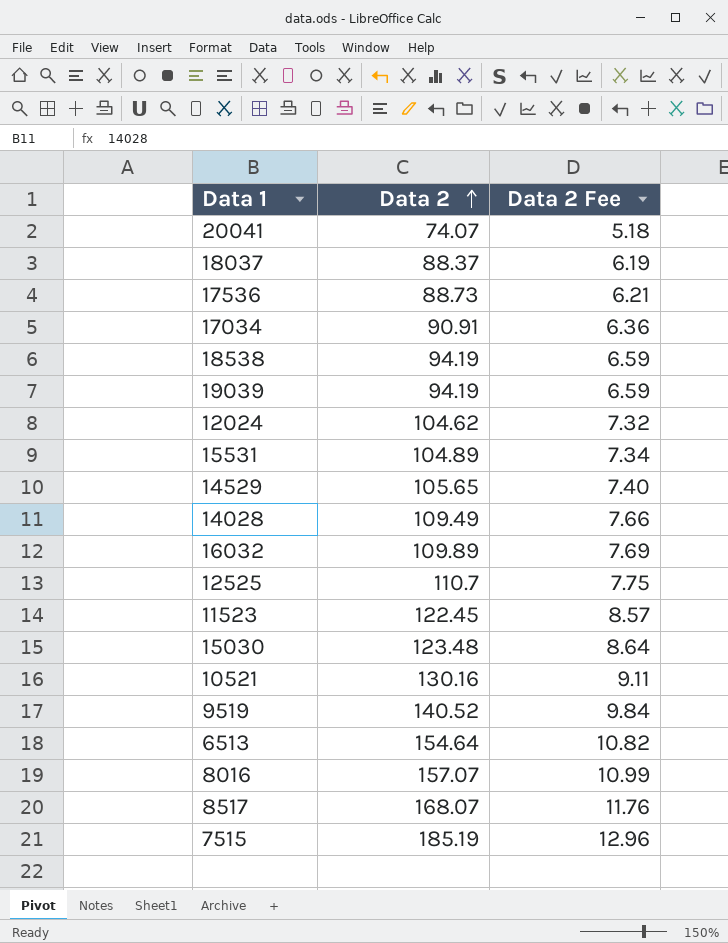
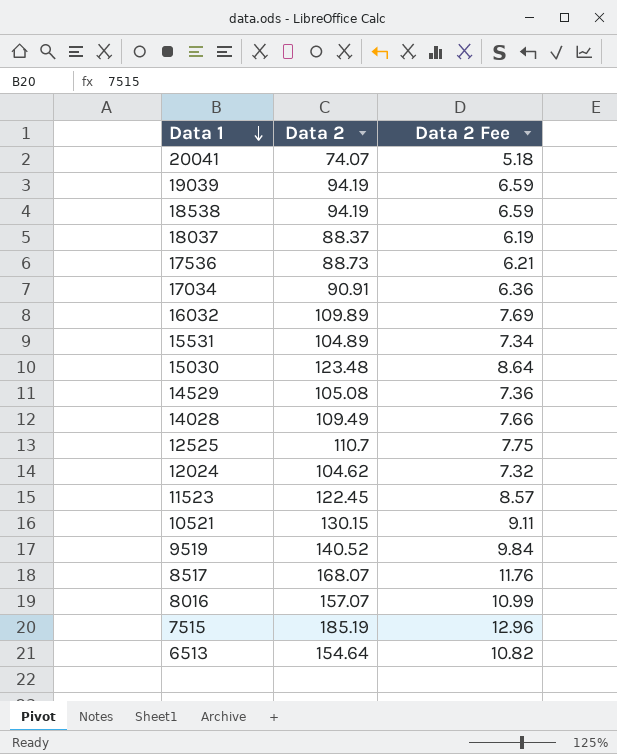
row order: Data 2 ascending -> Data 1 descending
14529 | Data 2: 105.65 -> 105.08
14529 | Data 2 Fee: 7.40 -> 7.36
10521 | Data 2: 130.16 -> 130.15

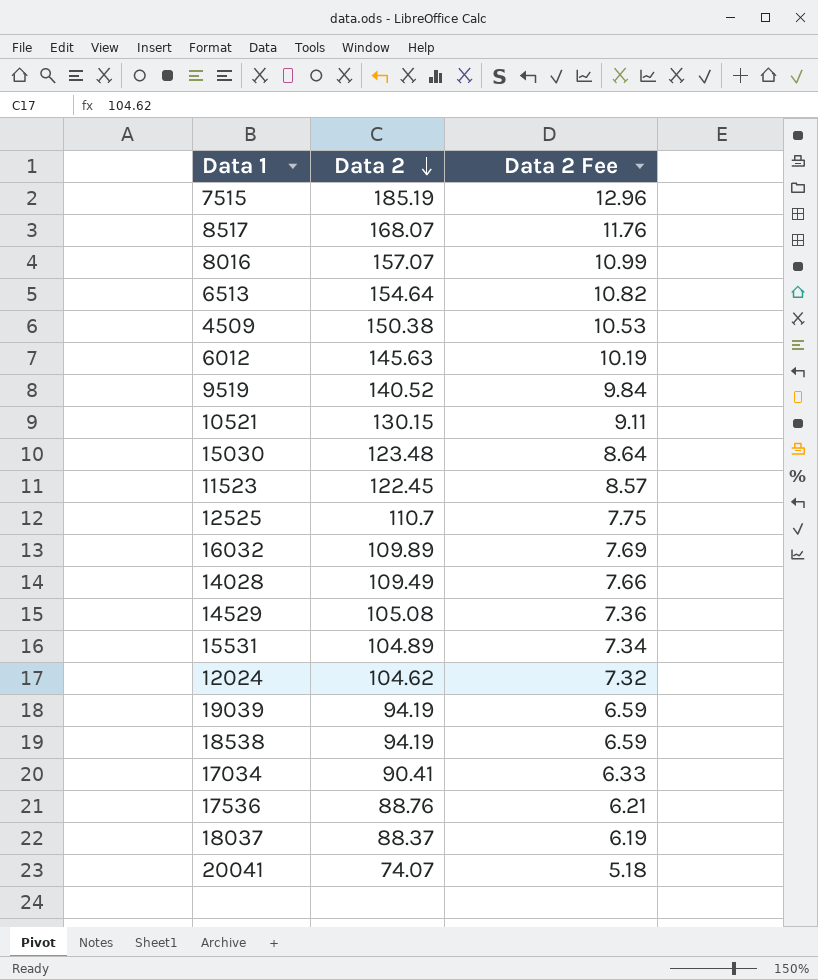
row order: Data 1 descending -> Data 2 descending
row 4509: none -> 150.38 | 10.53
row 6012: none -> 145.63 | 10.19
17034 | Data 2: 90.91 -> 90.41
17034 | Data 2 Fee: 6.36 -> 6.33
17536 | Data 2: 88.73 -> 88.76

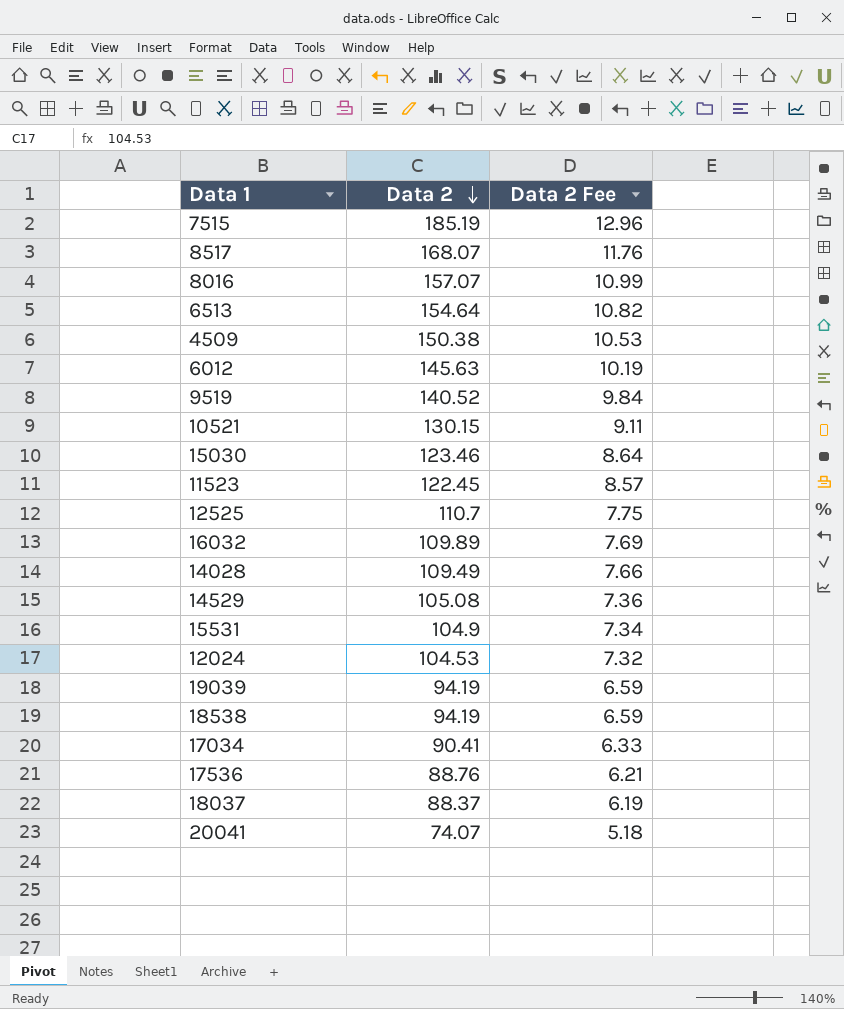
15030 | Data 2: 123.48 -> 123.46
15531 | Data 2: 104.89 -> 104.9
12024 | Data 2: 104.62 -> 104.53

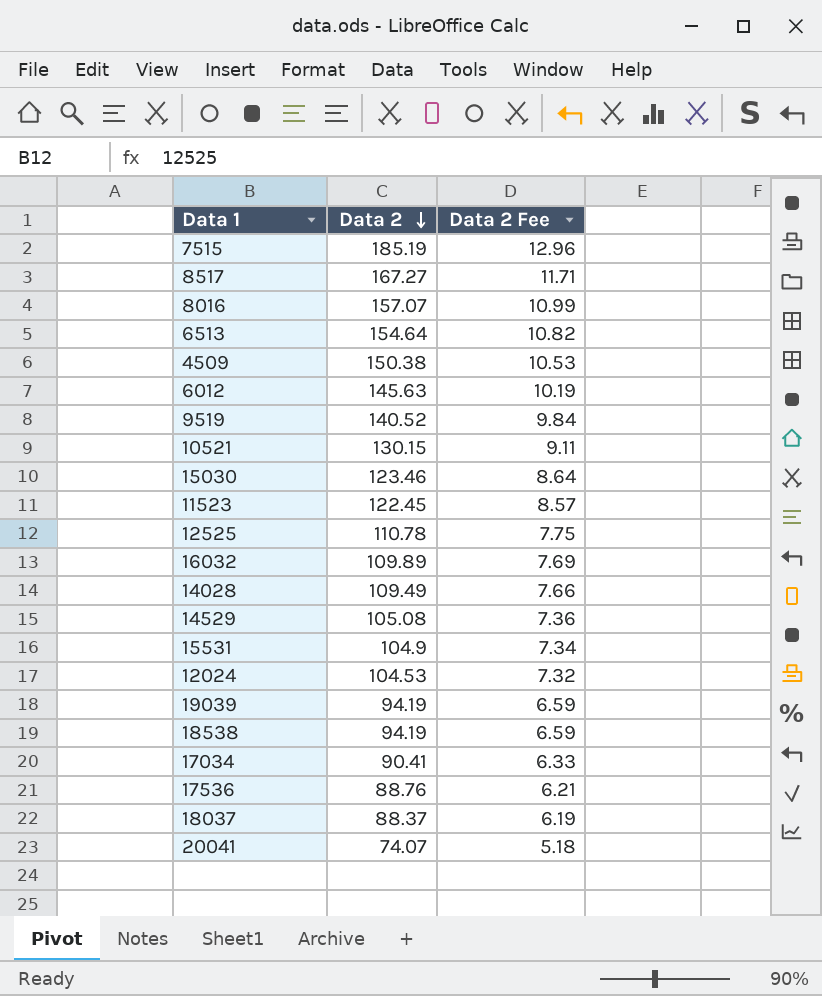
8517 | Data 2: 168.07 -> 167.27
8517 | Data 2 Fee: 11.76 -> 11.71
12525 | Data 2: 110.7 -> 110.78

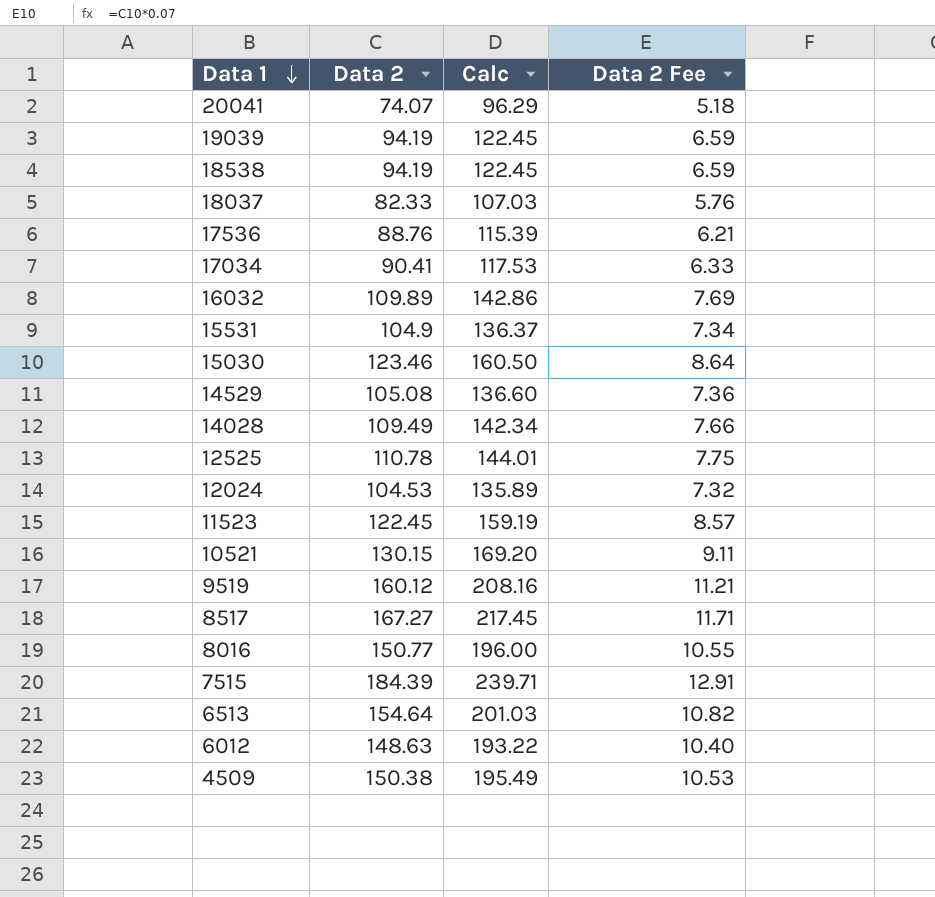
row order: Data 2 descending -> Data 1 descending
column Calc | formula: none -> [Data 2] * 1.3
18037 | Data 2: 88.37 -> 82.33
18037 | Data 2 Fee: 6.19 -> 5.76
9519 | Data 2: 140.52 -> 160.12
9519 | Data 2 Fee: 9.84 -> 11.21
8016 | Data 2: 157.07 -> 150.77
8016 | Data 2 Fee: 10.99 -> 10.55
7515 | Data 2: 185.19 -> 184.39
7515 | Data 2 Fee: 12.96 -> 12.91
6012 | Data 2: 145.63 -> 148.63
6012 | Data 2 Fee: 10.19 -> 10.40

